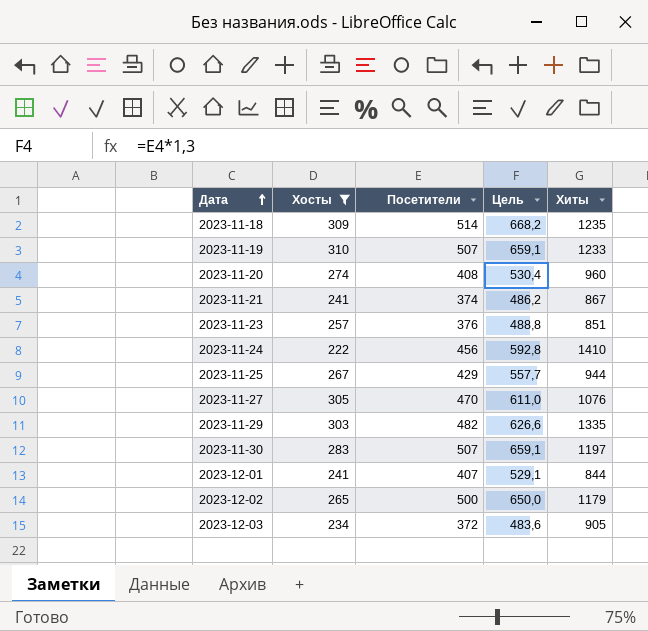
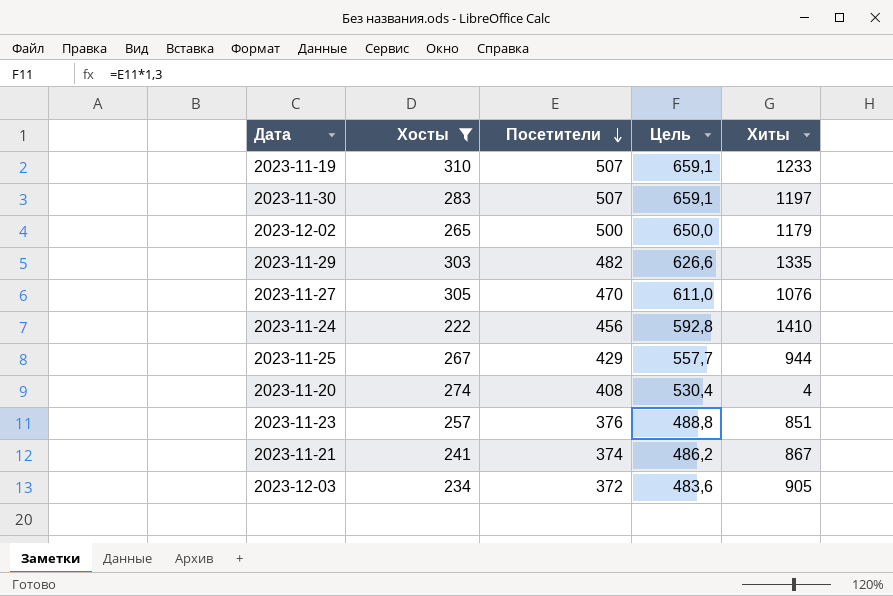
row order: Дата ascending -> Посетители descending
row 2023-11-18: 309 | 514 | 668,2 | 1235 -> none
row 2023-12-01: 241 | 407 | 529,1 | 844 -> none
2023-11-20 | Хиты: 960 -> 4

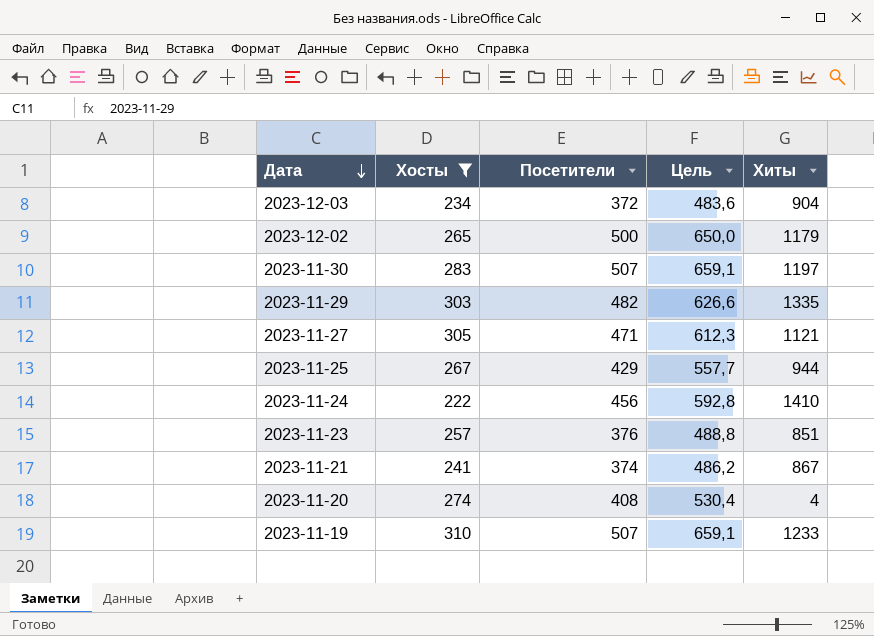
row order: Посетители descending -> Дата descending
2023-12-03 | Хиты: 905 -> 904
2023-11-27 | Посетители: 470 -> 471
2023-11-27 | Цель: 611,0 -> 612,3
2023-11-27 | Хиты: 1076 -> 1121

